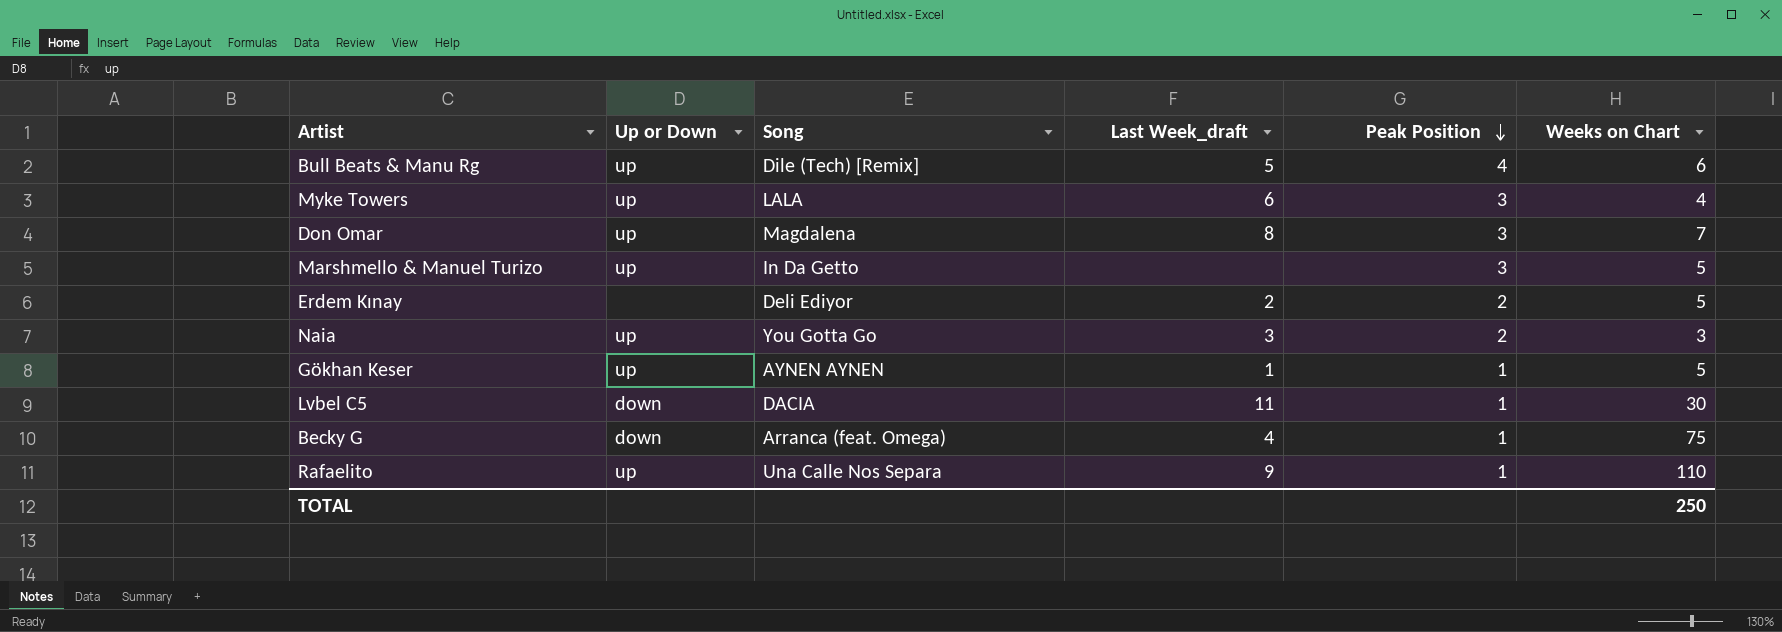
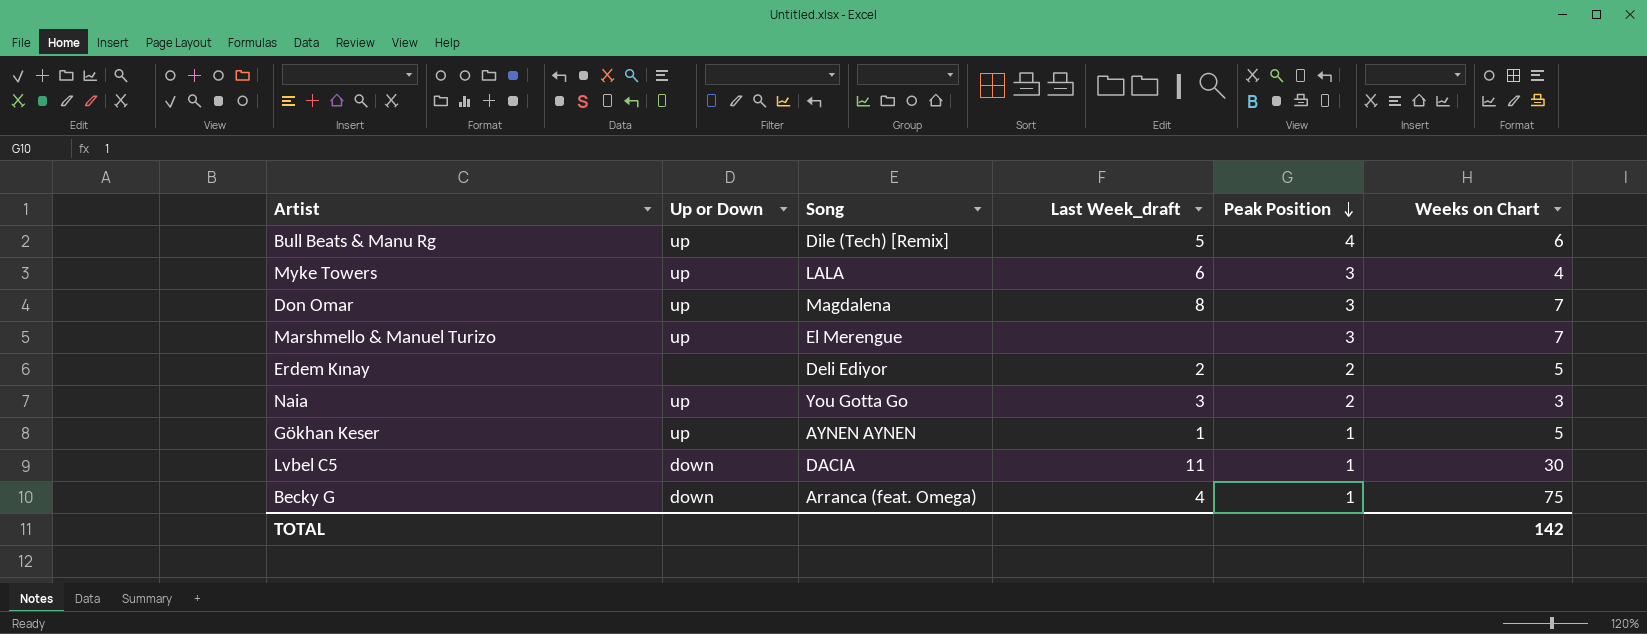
row Rafaelito: up | Una Calle Nos Separa | 9 | 1 | 110 -> none
Marshmello & Manuel Turizo | Song: In Da Getto -> El Merengue
Marshmello & Manuel Turizo | Weeks on Chart: 5 -> 7
TOTAL | Weeks on Chart: 250 -> 142

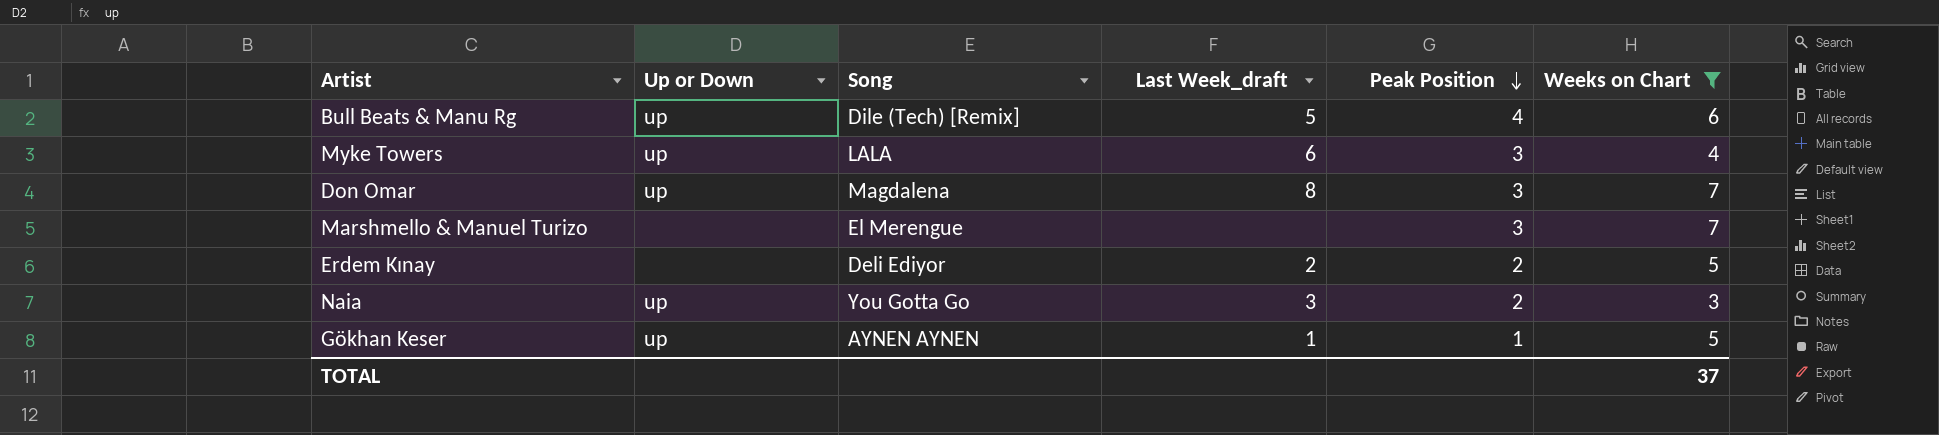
filter: none -> Weeks on Chart <= 7
Marshmello & Manuel Turizo | Up or Down: up -> none
TOTAL | Weeks on Chart: 142 -> 37

